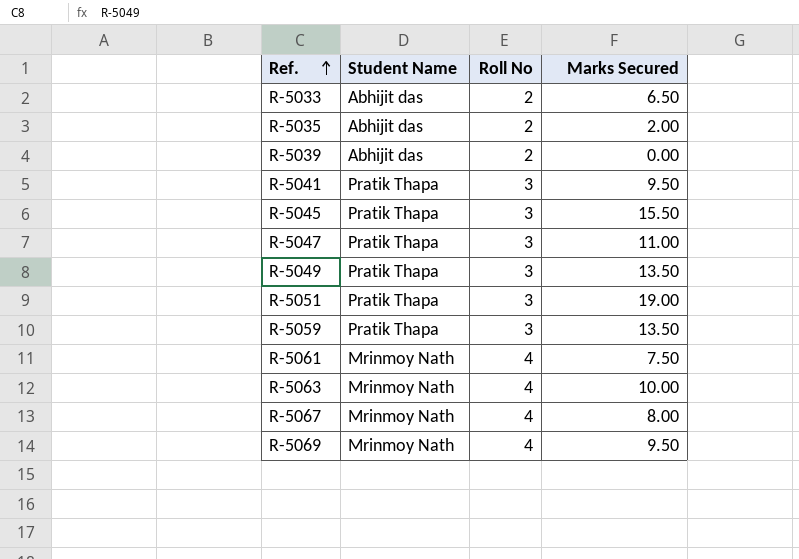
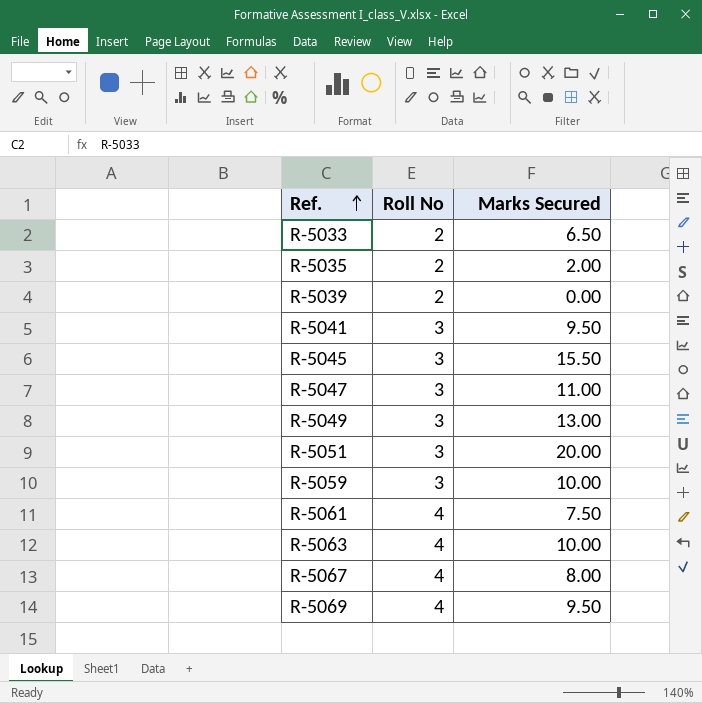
column Student Name | position: 2 -> none
R-5049 | Marks Secured: 13.50 -> 13.00
R-5051 | Marks Secured: 19.00 -> 20.00
R-5059 | Marks Secured: 13.50 -> 10.00

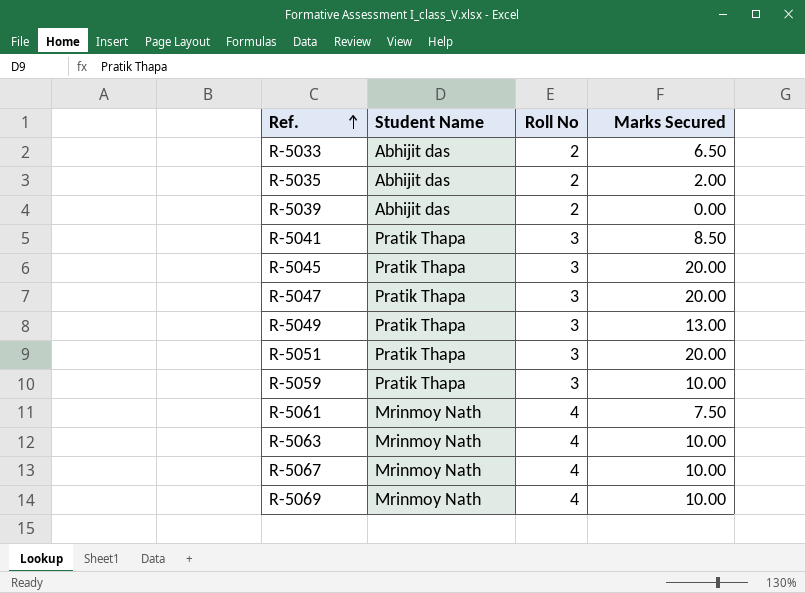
column Student Name | position: none -> 2
R-5041 | Marks Secured: 9.50 -> 8.50
R-5045 | Marks Secured: 15.50 -> 20.00
R-5047 | Marks Secured: 11.00 -> 20.00
R-5067 | Marks Secured: 8.00 -> 10.00
R-5069 | Marks Secured: 9.50 -> 10.00

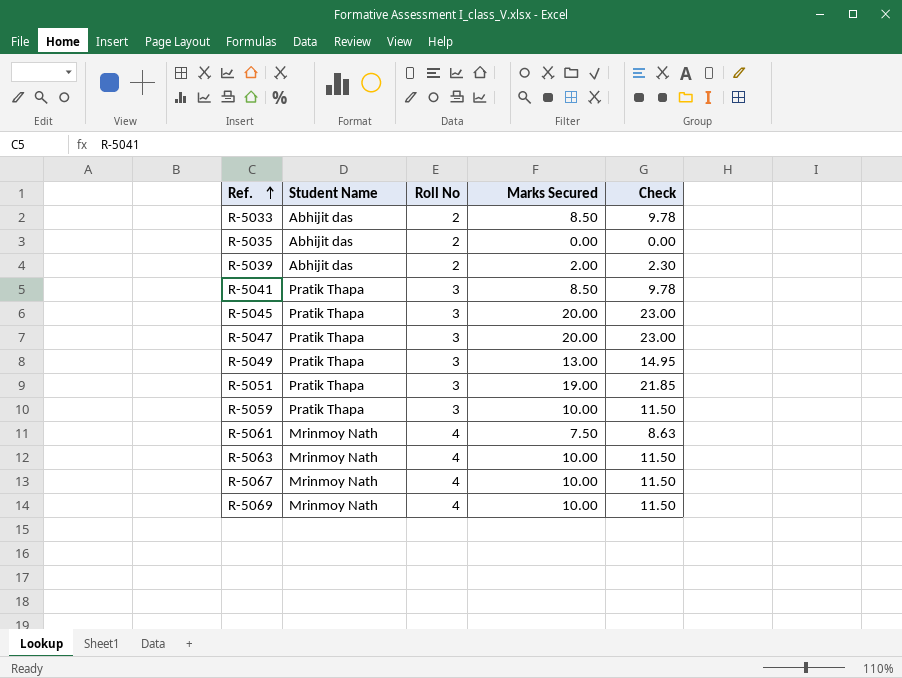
column Check | formula: none -> [Marks Secured] * 1.15
R-5033 | Marks Secured: 6.50 -> 8.50
R-5035 | Marks Secured: 2.00 -> 0.00
R-5039 | Marks Secured: 0.00 -> 2.00
R-5051 | Marks Secured: 20.00 -> 19.00

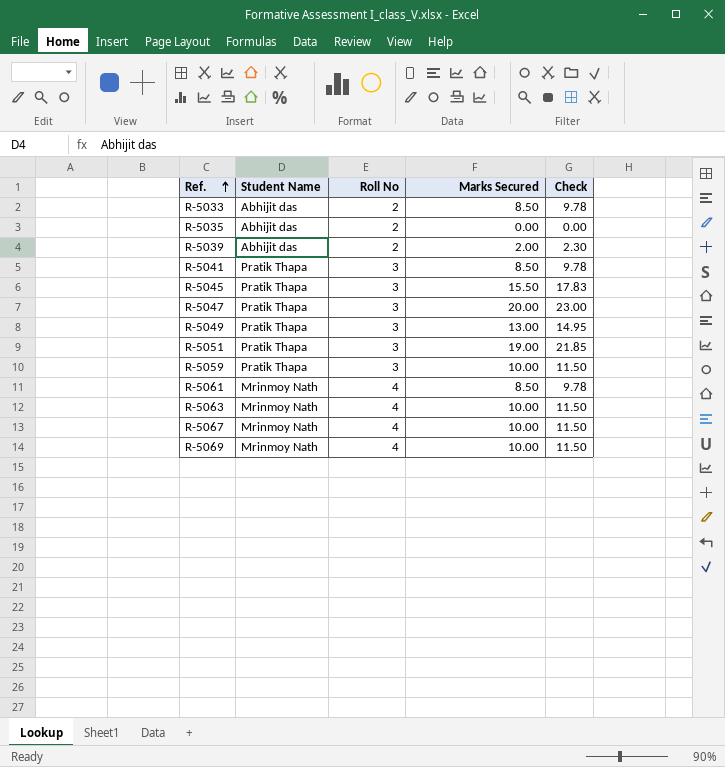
R-5045 | Marks Secured: 20.00 -> 15.50
R-5045 | Check: 23.00 -> 17.83
R-5061 | Marks Secured: 7.50 -> 8.50
R-5061 | Check: 8.63 -> 9.78

